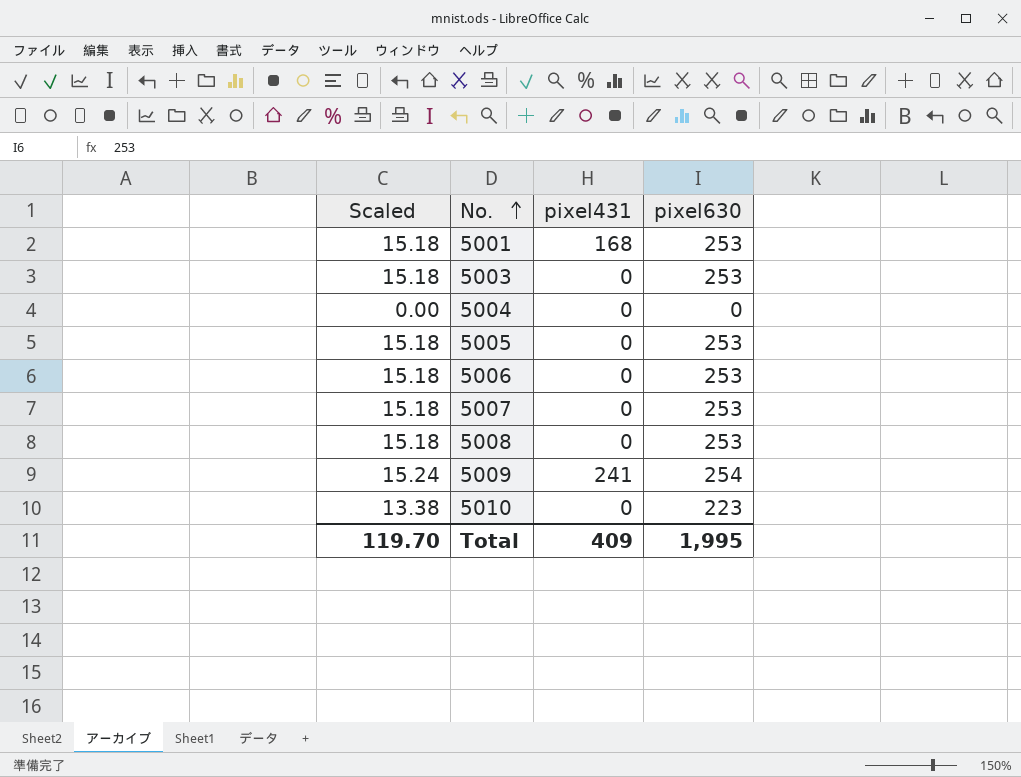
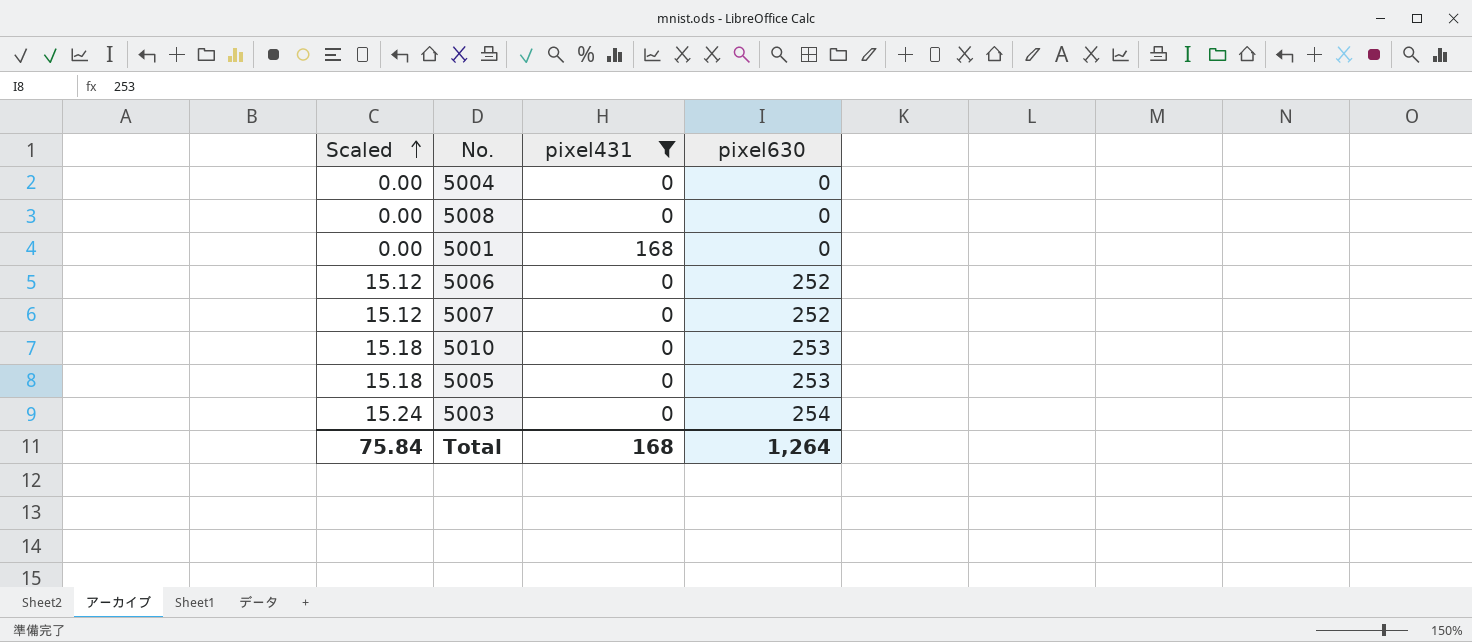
filter: none -> pixel431 != 241
row order: No. ascending -> Scaled ascending
5008 | Scaled: 15.18 -> 0.00
5008 | pixel630: 253 -> 0
5001 | Scaled: 15.18 -> 0.00
5001 | pixel630: 253 -> 0
5006 | Scaled: 15.18 -> 15.12
5006 | pixel630: 253 -> 252
5007 | Scaled: 15.18 -> 15.12
5007 | pixel630: 253 -> 252
5010 | Scaled: 13.38 -> 15.18
5010 | pixel630: 223 -> 253
5003 | Scaled: 15.18 -> 15.24
5003 | pixel630: 253 -> 254
Total | Scaled: 119.70 -> 75.84
Total | pixel431: 409 -> 168
Total | pixel630: 1,995 -> 1,264

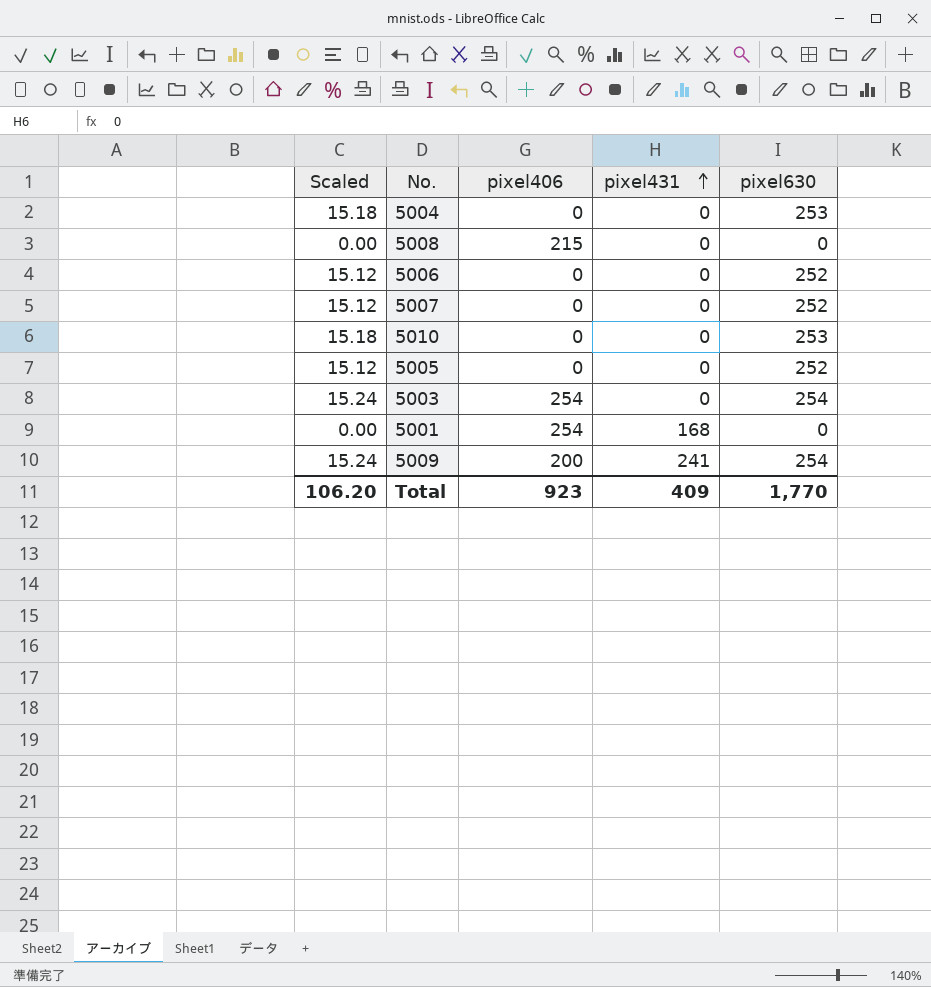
filter: pixel431 != 241 -> none
row order: Scaled ascending -> pixel431 ascending
column pixel406 | position: none -> 3
5004 | Scaled: 0.00 -> 15.18
5004 | pixel630: 0 -> 253
5005 | Scaled: 15.18 -> 15.12
5005 | pixel630: 253 -> 252
Total | Scaled: 75.84 -> 106.20
Total | pixel431: 168 -> 409
Total | pixel630: 1,264 -> 1,770

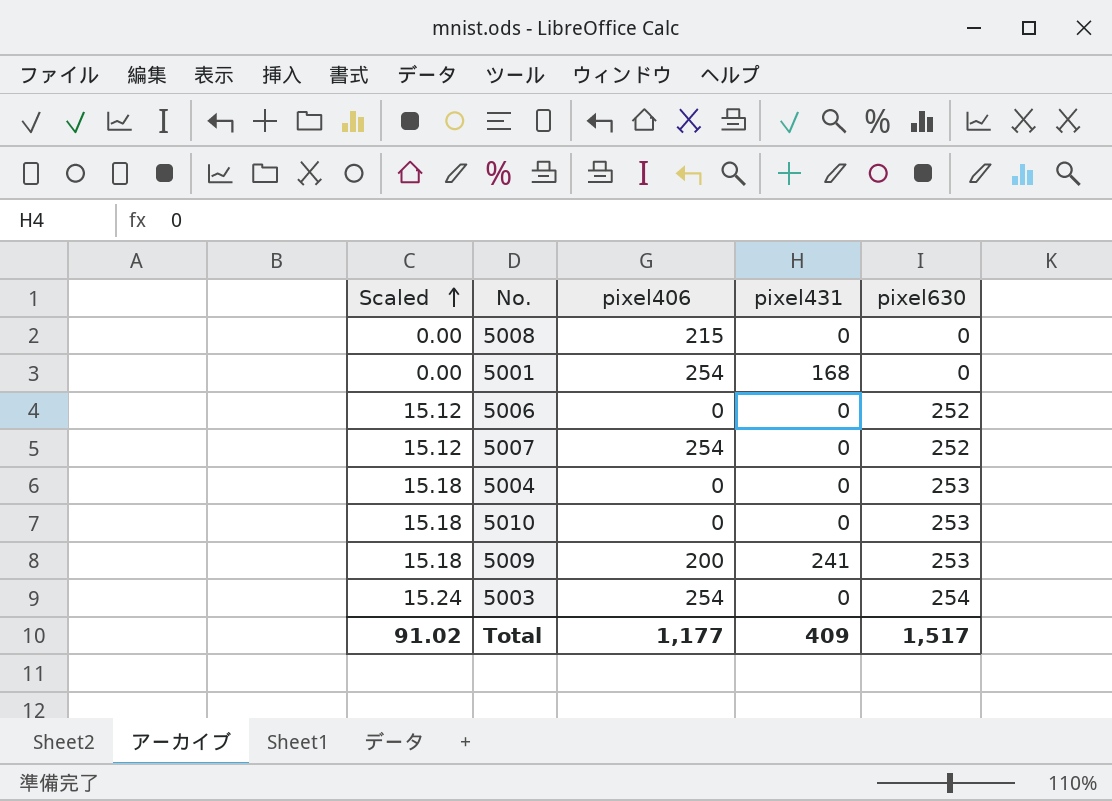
row order: pixel431 ascending -> Scaled ascending
row 5005: 15.12 | 0 | 0 | 252 -> none
5007 | pixel406: 0 -> 254
5009 | Scaled: 15.24 -> 15.18
5009 | pixel630: 254 -> 253
Total | Scaled: 106.20 -> 91.02
Total | pixel406: 923 -> 1,177
Total | pixel630: 1,770 -> 1,517

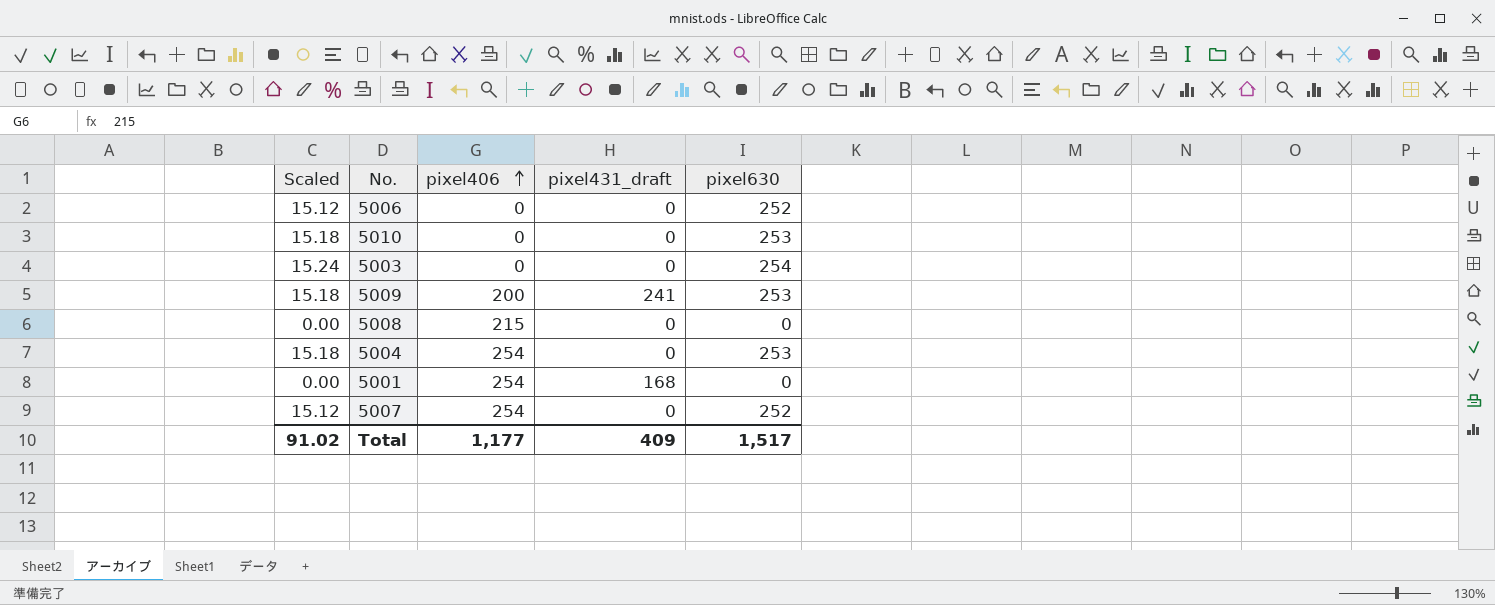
row order: Scaled ascending -> pixel406 ascending
column name: pixel431 -> pixel431_draft
5003 | pixel406: 254 -> 0
5004 | pixel406: 0 -> 254

